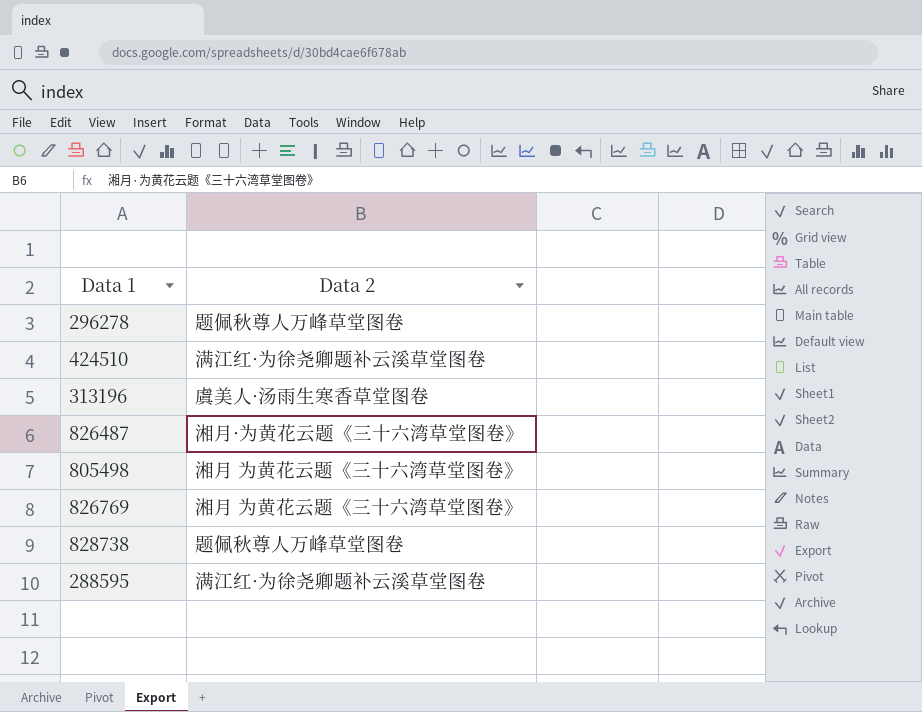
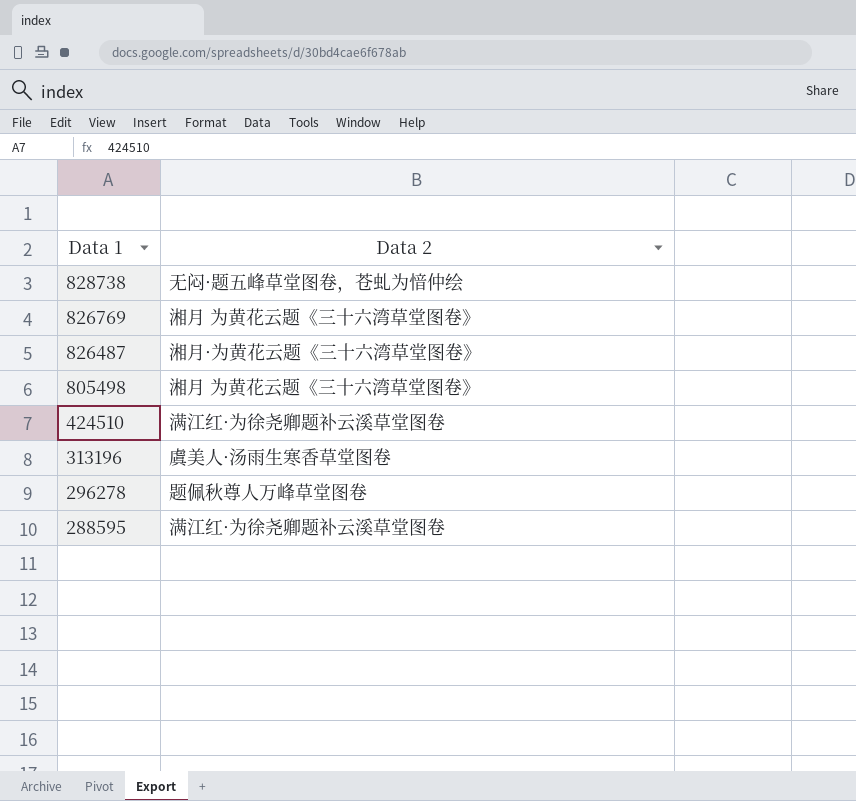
row order: none -> Data 1 descending
828738 | Data 2: 题佩秋尊人万峰草堂图卷 -> 无闷·题五峰草堂图卷，苍虬为愔仲绘

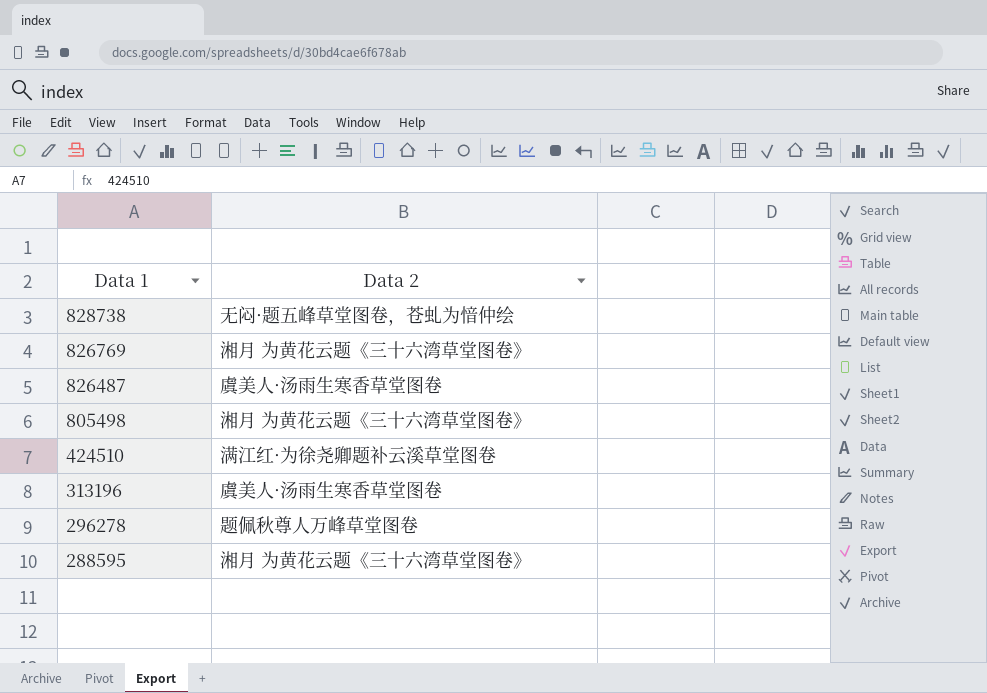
826487 | Data 2: 湘月·为黄花云题《三十六湾草堂图卷》 -> 虞美人·汤雨生寒香草堂图卷
288595 | Data 2: 满江红·为徐尧卿题补云溪草堂图卷 -> 湘月 为黄花云题《三十六湾草堂图卷》

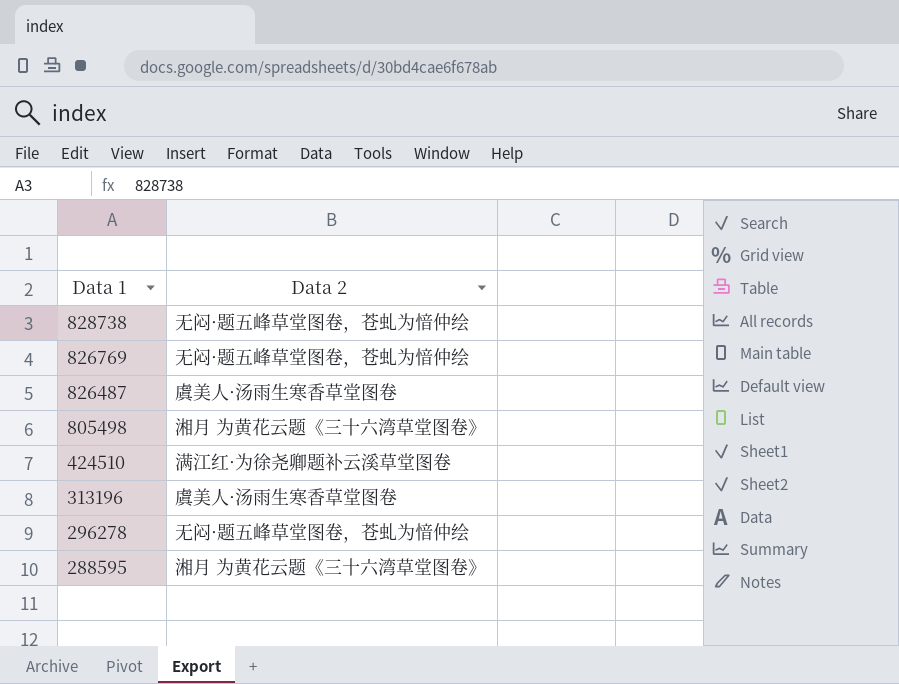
826769 | Data 2: 湘月 为黄花云题《三十六湾草堂图卷》 -> 无闷·题五峰草堂图卷，苍虬为愔仲绘
296278 | Data 2: 题佩秋尊人万峰草堂图卷 -> 无闷·题五峰草堂图卷，苍虬为愔仲绘

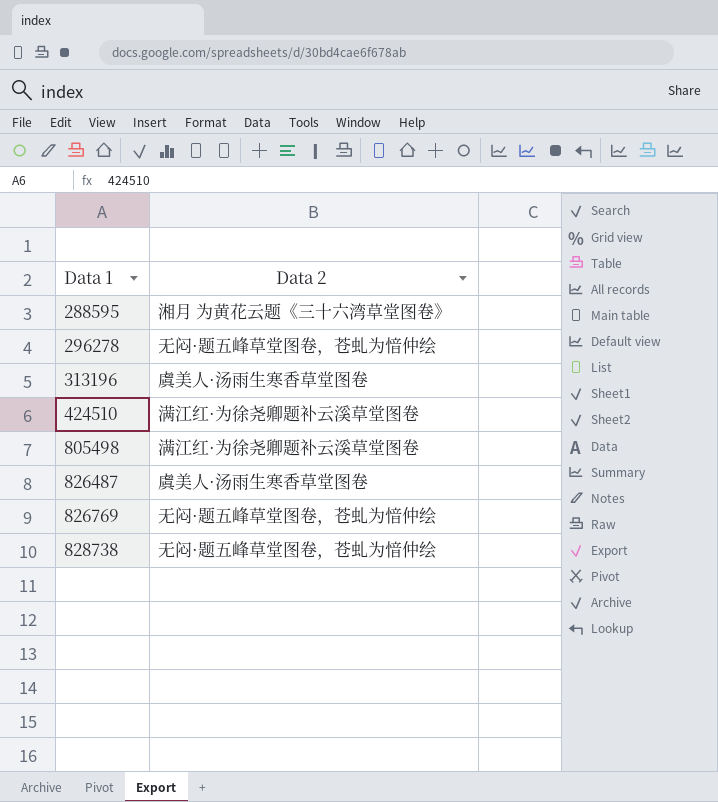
row order: Data 1 descending -> Data 1 ascending
805498 | Data 2: 湘月 为黄花云题《三十六湾草堂图卷》 -> 满江红·为徐尧卿题补云溪草堂图卷

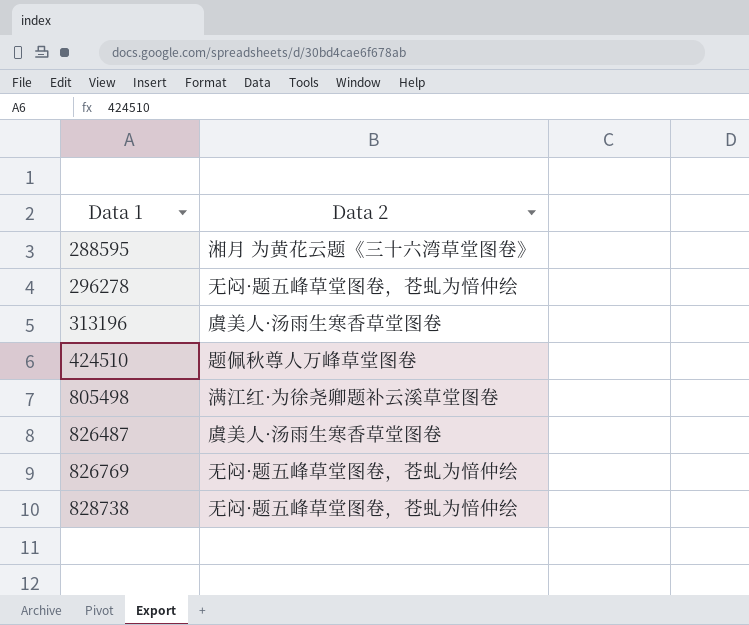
424510 | Data 2: 满江红·为徐尧卿题补云溪草堂图卷 -> 题佩秋尊人万峰草堂图卷

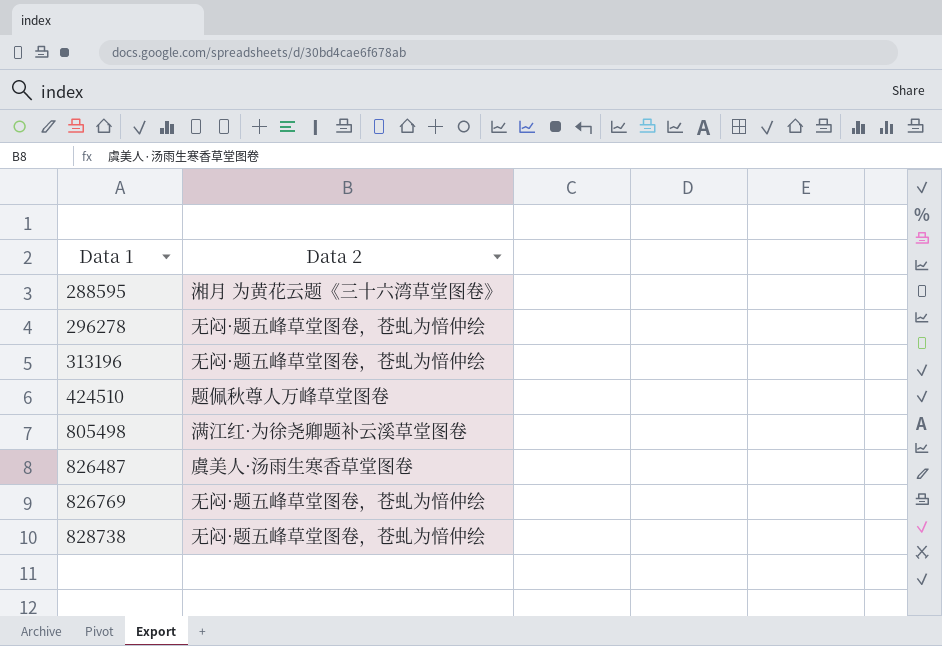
313196 | Data 2: 虞美人·汤雨生寒香草堂图卷 -> 无闷·题五峰草堂图卷，苍虬为愔仲绘

